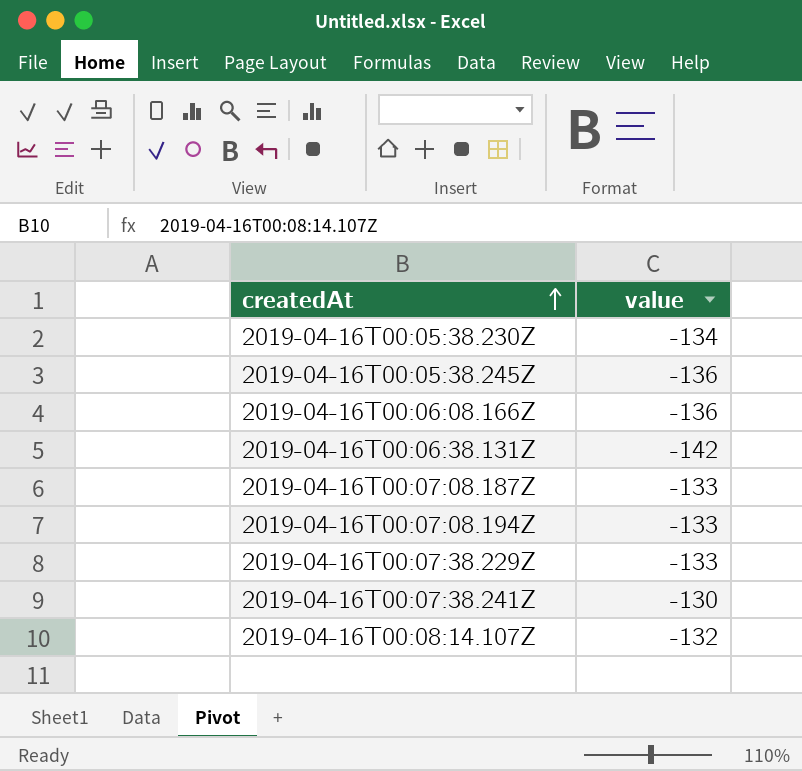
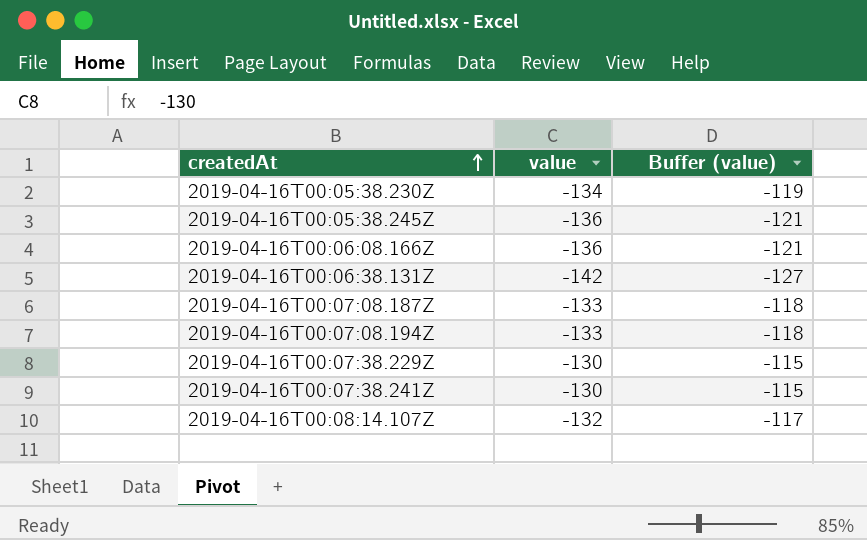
column Buffer (value) | formula: none -> [value] + 15
2019-04-16T00:07:38.229Z | value: -133 -> -130

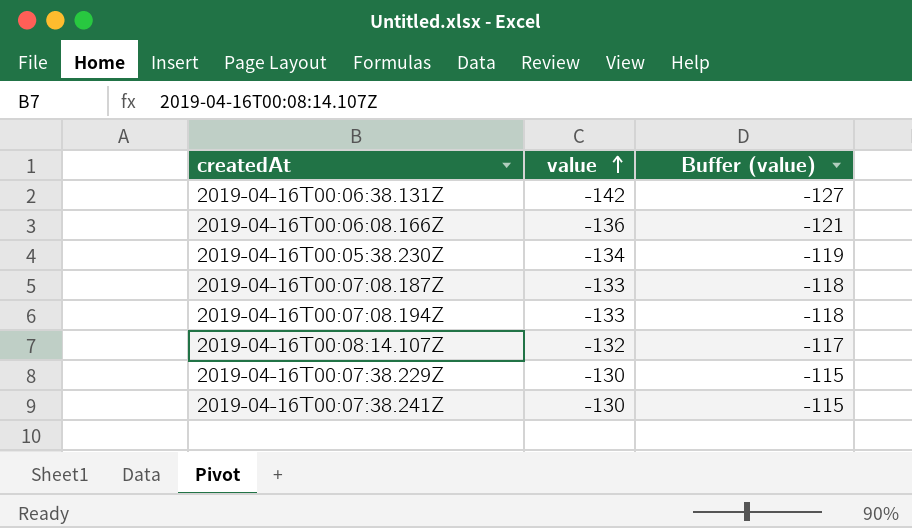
row order: createdAt ascending -> value ascending
row 2019-04-16T00:05:38.245Z: -136 | -121 -> none

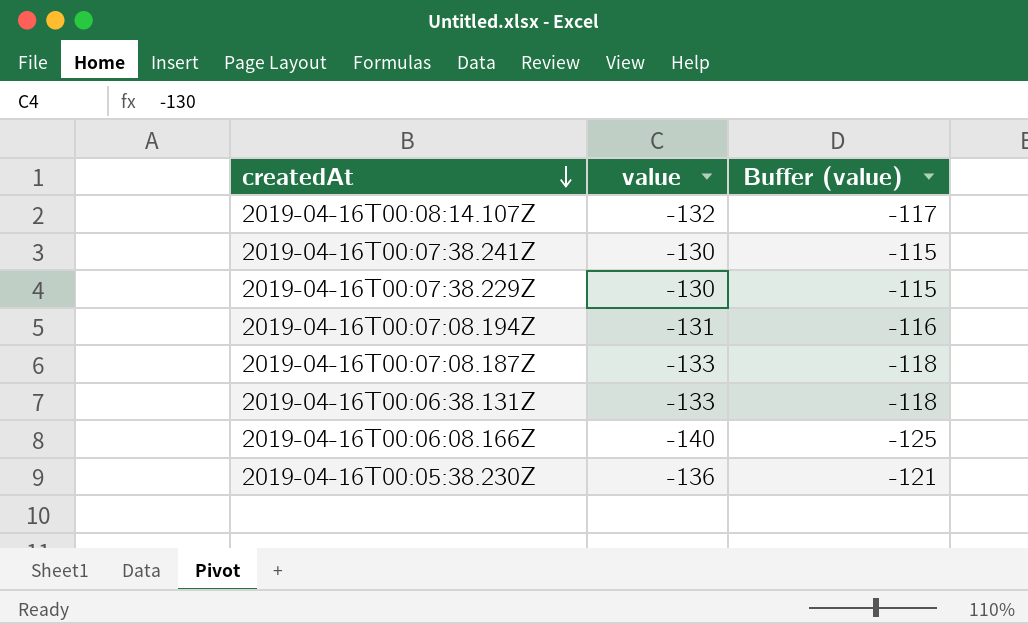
row order: value ascending -> createdAt descending
2019-04-16T00:07:08.194Z | value: -133 -> -131
2019-04-16T00:07:08.194Z | Buffer (value): -118 -> -116
2019-04-16T00:06:38.131Z | value: -142 -> -133
2019-04-16T00:06:38.131Z | Buffer (value): -127 -> -118
2019-04-16T00:06:08.166Z | value: -136 -> -140
2019-04-16T00:06:08.166Z | Buffer (value): -121 -> -125
2019-04-16T00:05:38.230Z | value: -134 -> -136
2019-04-16T00:05:38.230Z | Buffer (value): -119 -> -121

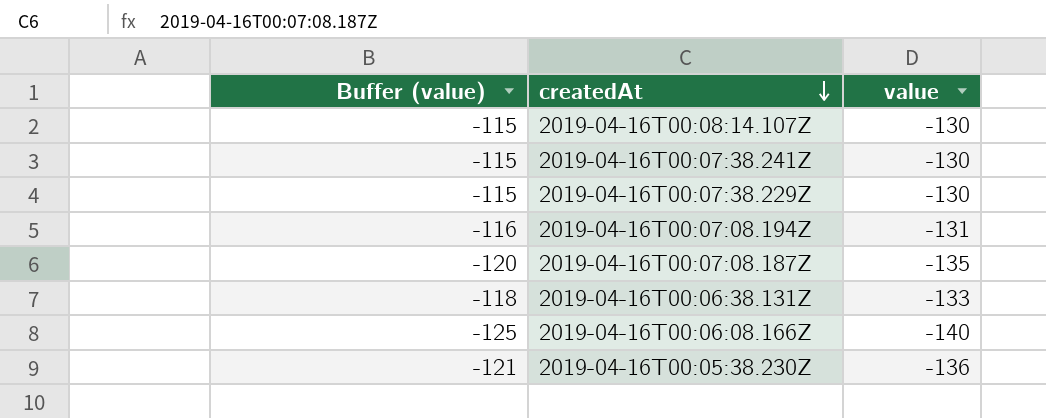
column Buffer (value) | position: 3 -> 1
2019-04-16T00:08:14.107Z | Buffer (value): -117 -> -115
2019-04-16T00:08:14.107Z | value: -132 -> -130
2019-04-16T00:07:08.187Z | Buffer (value): -118 -> -120
2019-04-16T00:07:08.187Z | value: -133 -> -135

